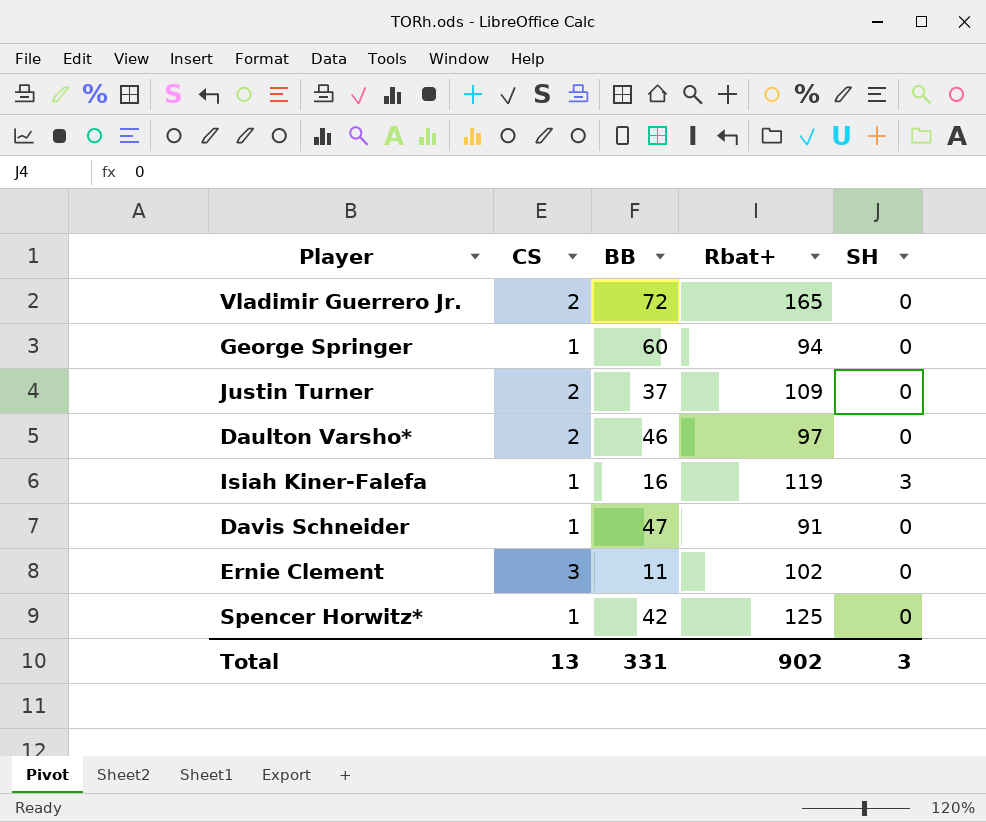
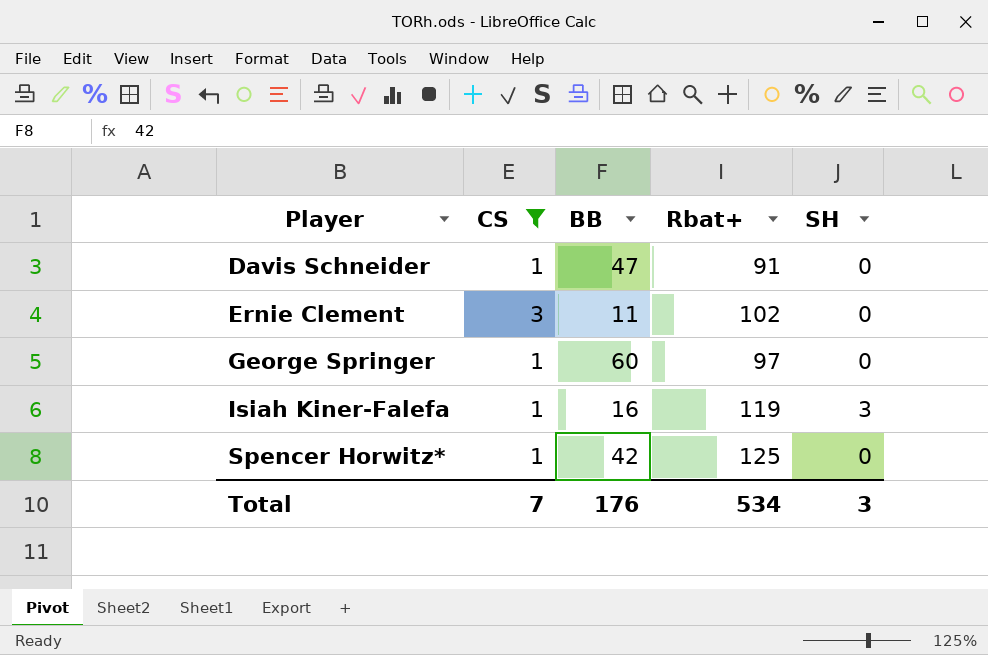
filter: none -> CS != 2
row order: none -> Player ascending
George Springer | Rbat+: 94 -> 97
Total | CS: 13 -> 7
Total | BB: 331 -> 176
Total | Rbat+: 902 -> 534

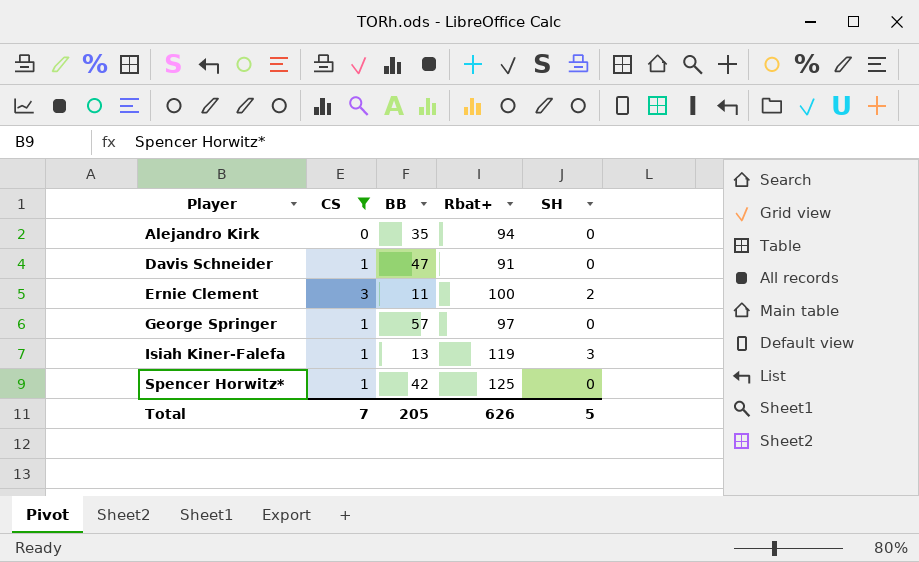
row Alejandro Kirk: none -> 0 | 35 | 94 | 0
Ernie Clement | Rbat+: 102 -> 100
Ernie Clement | SH: 0 -> 2
George Springer | BB: 60 -> 57
Isiah Kiner-Falefa | BB: 16 -> 13
Total | BB: 176 -> 205
Total | Rbat+: 534 -> 626
Total | SH: 3 -> 5

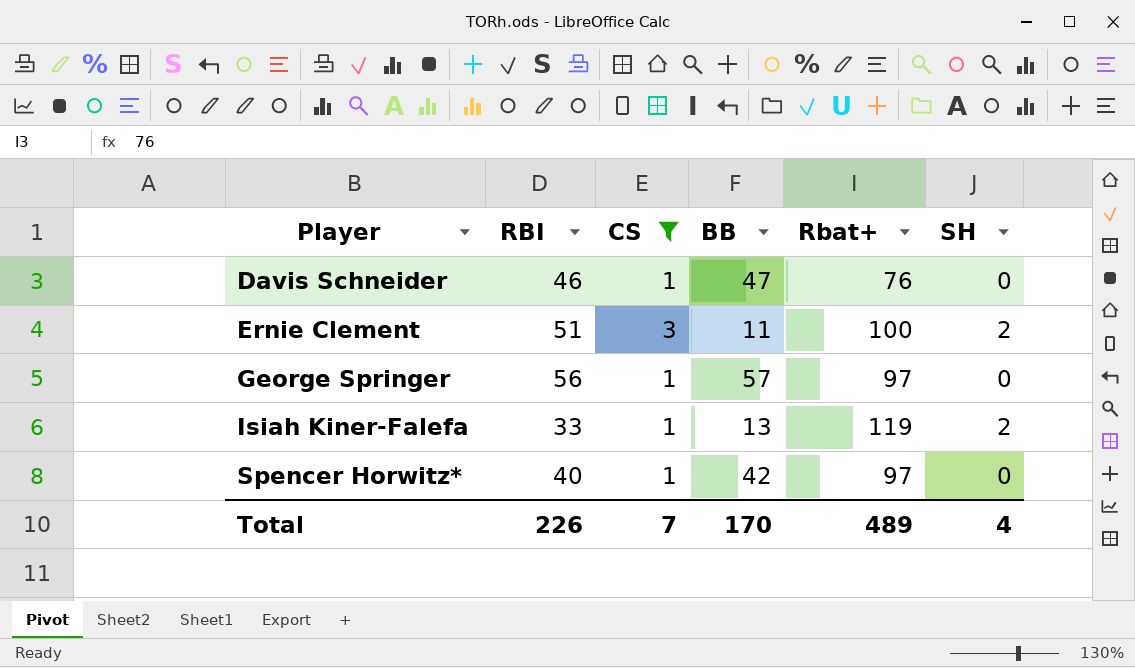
column RBI | position: none -> 2
row Alejandro Kirk: 0 | 35 | 94 | 0 -> none
Davis Schneider | Rbat+: 91 -> 76
Isiah Kiner-Falefa | SH: 3 -> 2
Spencer Horwitz* | Rbat+: 125 -> 97
Total | BB: 205 -> 170
Total | Rbat+: 626 -> 489
Total | SH: 5 -> 4

